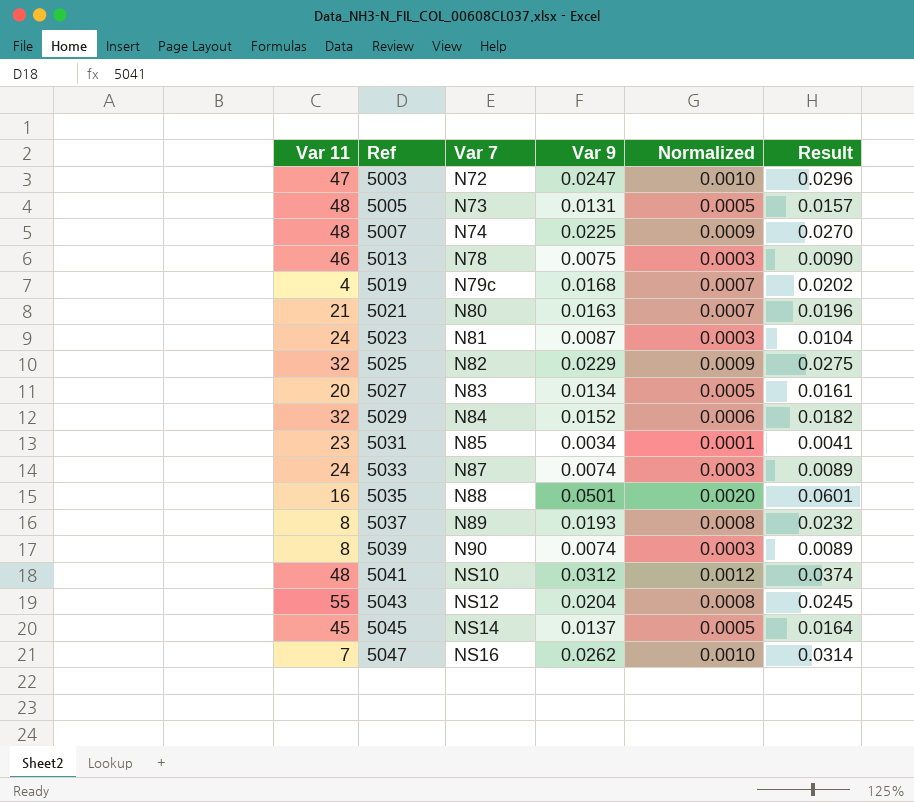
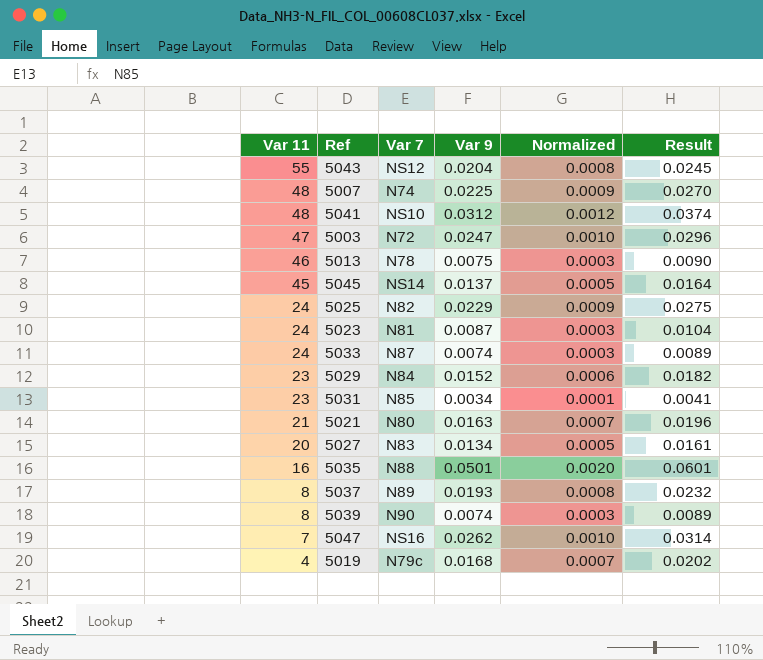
row order: Ref ascending -> Var 11 descending
row 5005: 48 | N73 | 0.0131 | 0.0005 | 0.0157 -> none
5025 | Var 11: 32 -> 24
5029 | Var 11: 32 -> 23

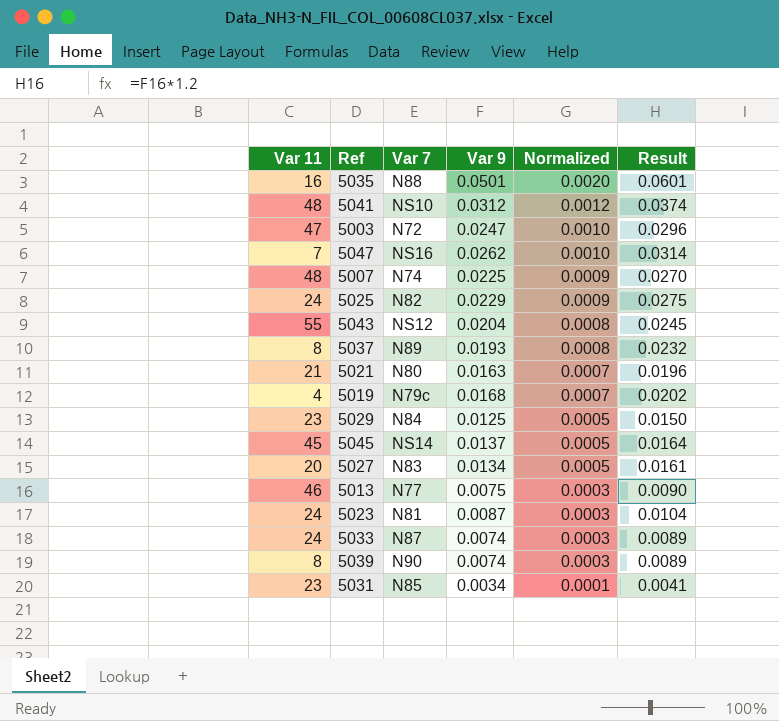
row order: Var 11 descending -> Normalized descending
5029 | Var 9: 0.0152 -> 0.0125
5029 | Normalized: 0.0006 -> 0.0005
5029 | Result: 0.0182 -> 0.0150
5013 | Var 7: N78 -> N77

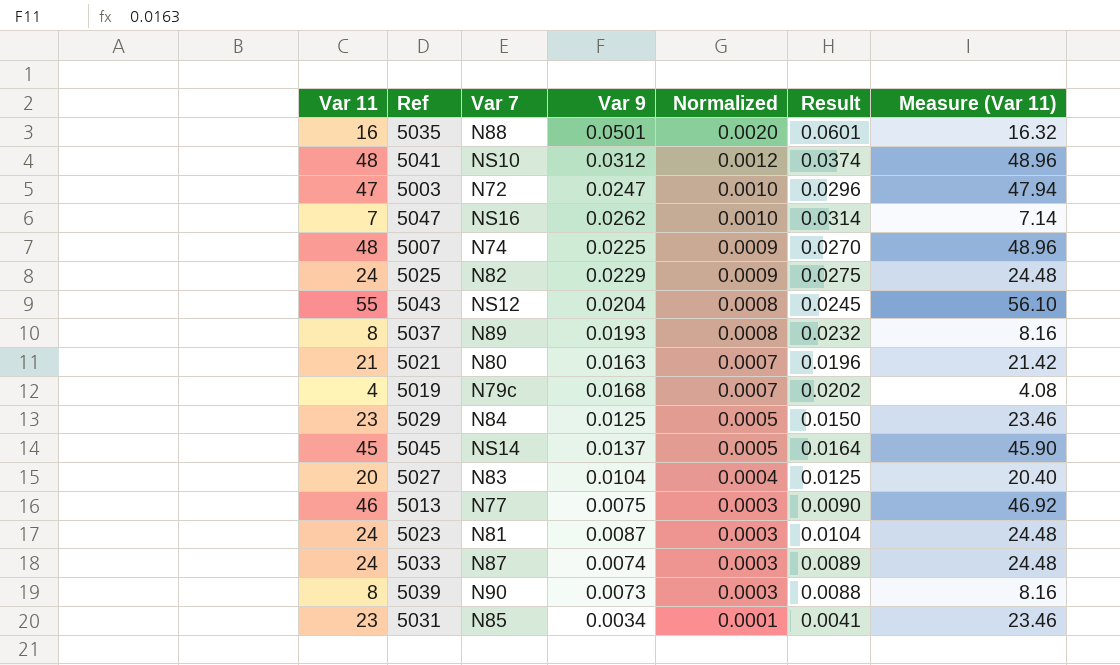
column Measure (Var 11) | formula: none -> [Var 11] * 1.02
5027 | Var 9: 0.0134 -> 0.0104
5027 | Normalized: 0.0005 -> 0.0004
5027 | Result: 0.0161 -> 0.0125
5039 | Var 9: 0.0074 -> 0.0073
5039 | Result: 0.0089 -> 0.0088

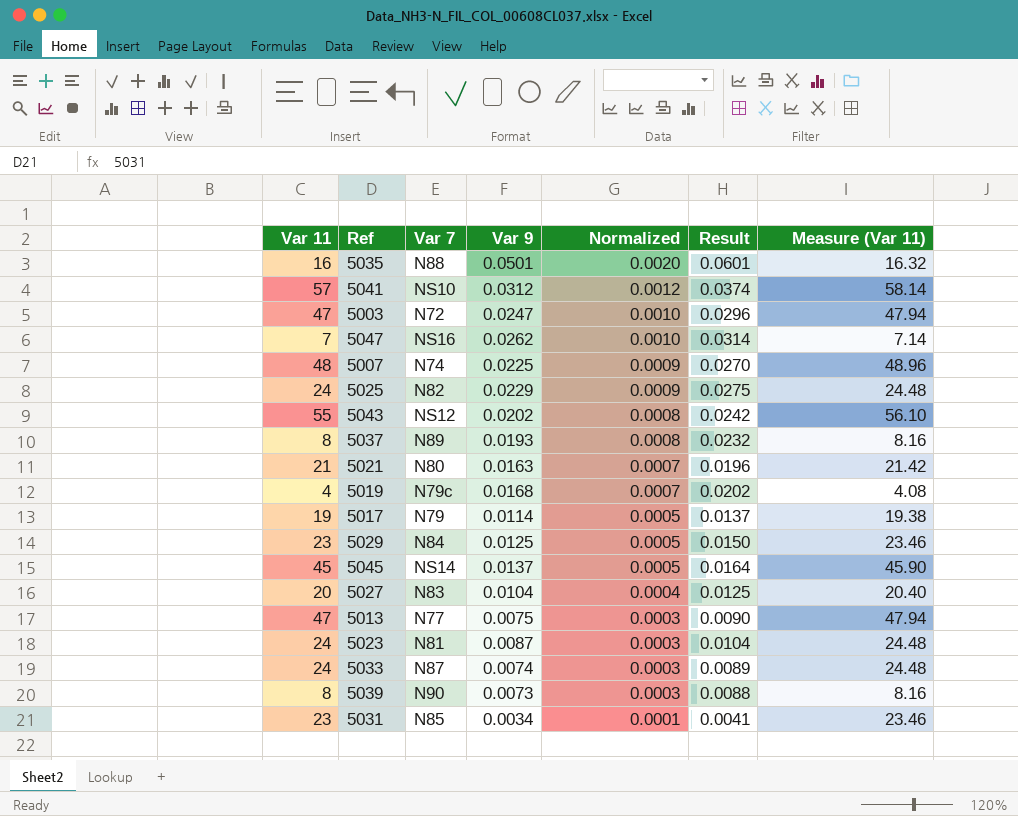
5041 | Var 11: 48 -> 57
5041 | Measure (Var 11): 48.96 -> 58.14
5043 | Var 9: 0.0204 -> 0.0202
5043 | Result: 0.0245 -> 0.0242
row 5017: none -> 19 | N79 | 0.0114 | 0.0005 | 0.0137 | 19.38
5013 | Var 11: 46 -> 47
5013 | Measure (Var 11): 46.92 -> 47.94

